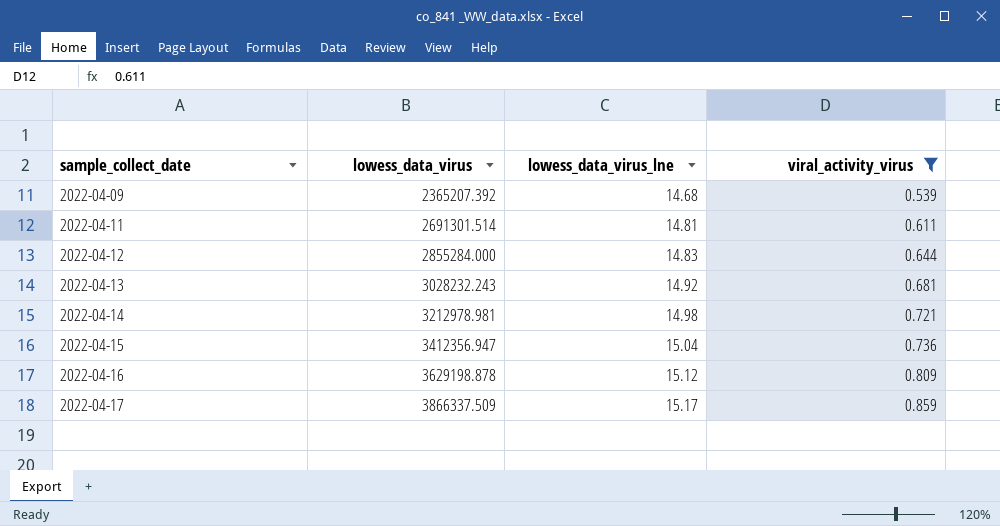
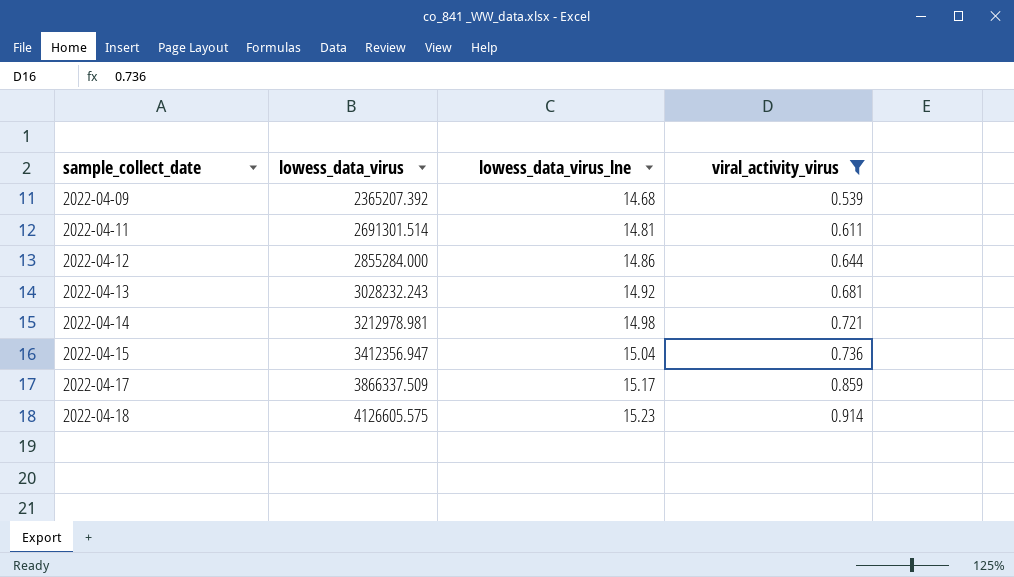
row 2022-04-16: 3629198.878 | 15.12 | 0.809 -> none
2022-04-12 | lowess_data_virus_lne: 14.83 -> 14.86
row 2022-04-18: none -> 4126605.575 | 15.23 | 0.914

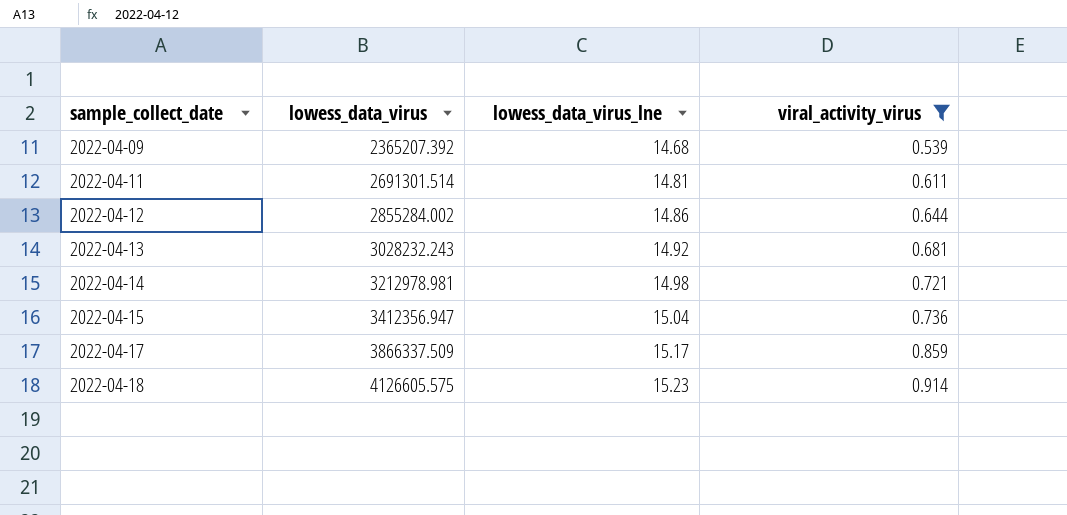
2022-04-12 | lowess_data_virus: 2855284.000 -> 2855284.002

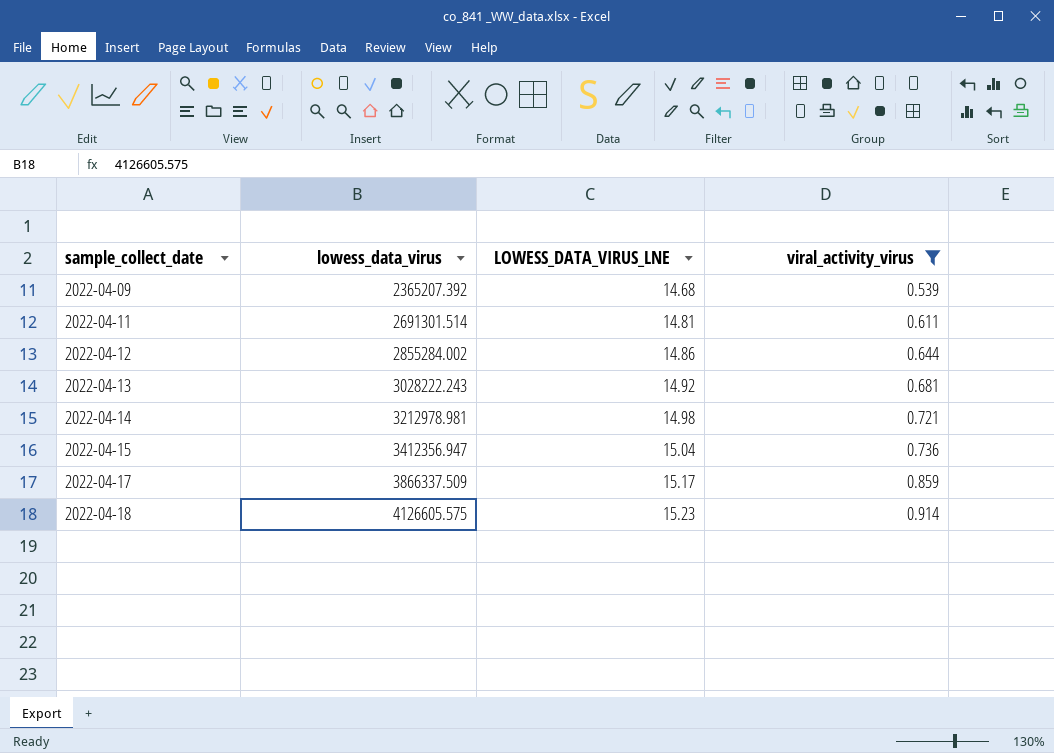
column name: lowess_data_virus_lne -> LOWESS_DATA_VIRUS_LNE
2022-04-13 | lowess_data_virus: 3028232.243 -> 3028222.243

